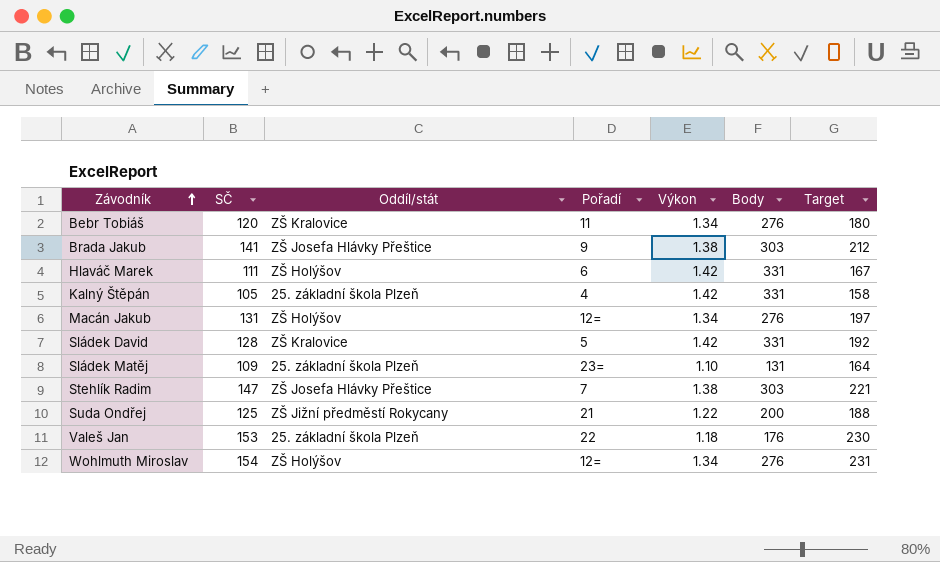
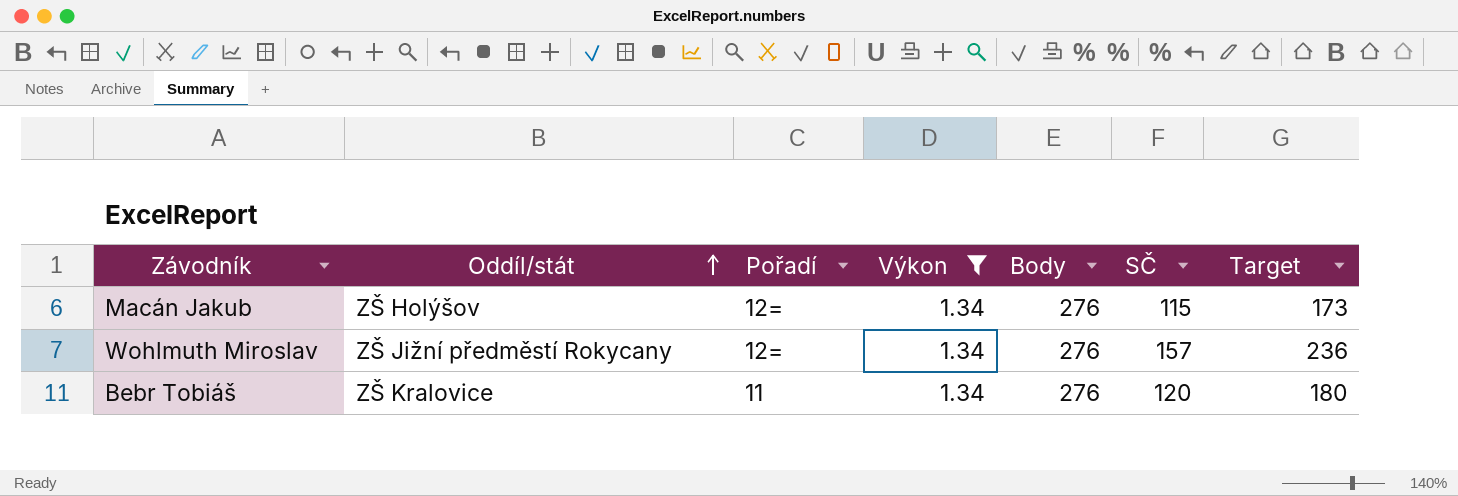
filter: none -> Výkon = 1.34
row order: Závodník ascending -> Oddíl/stát ascending
column SČ | position: 2 -> 6
Macán Jakub | SČ: 131 -> 115
Macán Jakub | Target: 197 -> 173
Wohlmuth Miroslav | Oddíl/stát: ZŠ Holýšov -> ZŠ Jižní předměstí Rokycany
Wohlmuth Miroslav | SČ: 154 -> 157
Wohlmuth Miroslav | Target: 231 -> 236

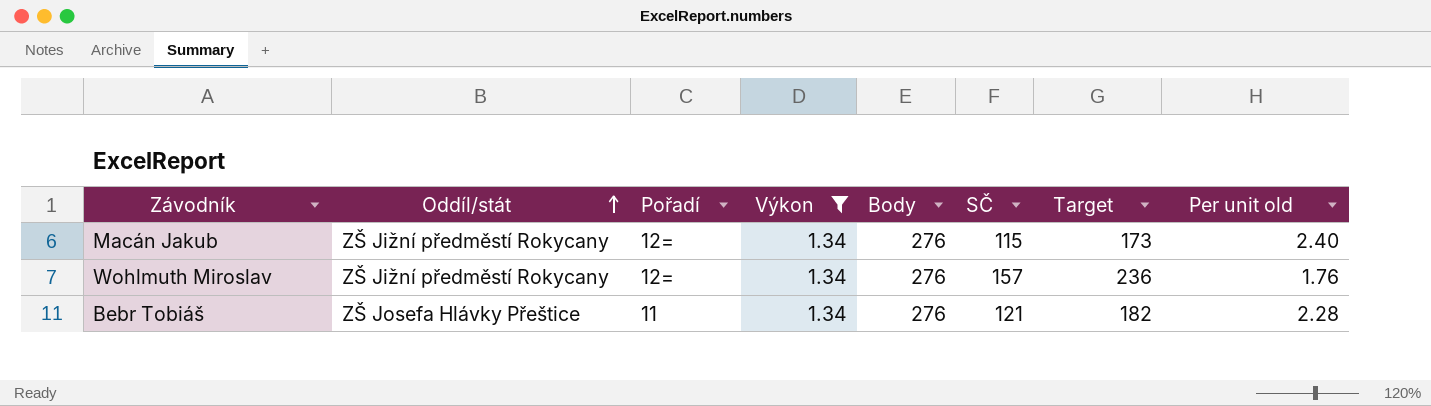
column Per unit old | formula: none -> [Body] / [SČ]
Macán Jakub | Oddíl/stát: ZŠ Holýšov -> ZŠ Jižní předměstí Rokycany
Bebr Tobiáš | Oddíl/stát: ZŠ Kralovice -> ZŠ Josefa Hlávky Přeštice
Bebr Tobiáš | SČ: 120 -> 121
Bebr Tobiáš | Target: 180 -> 182

